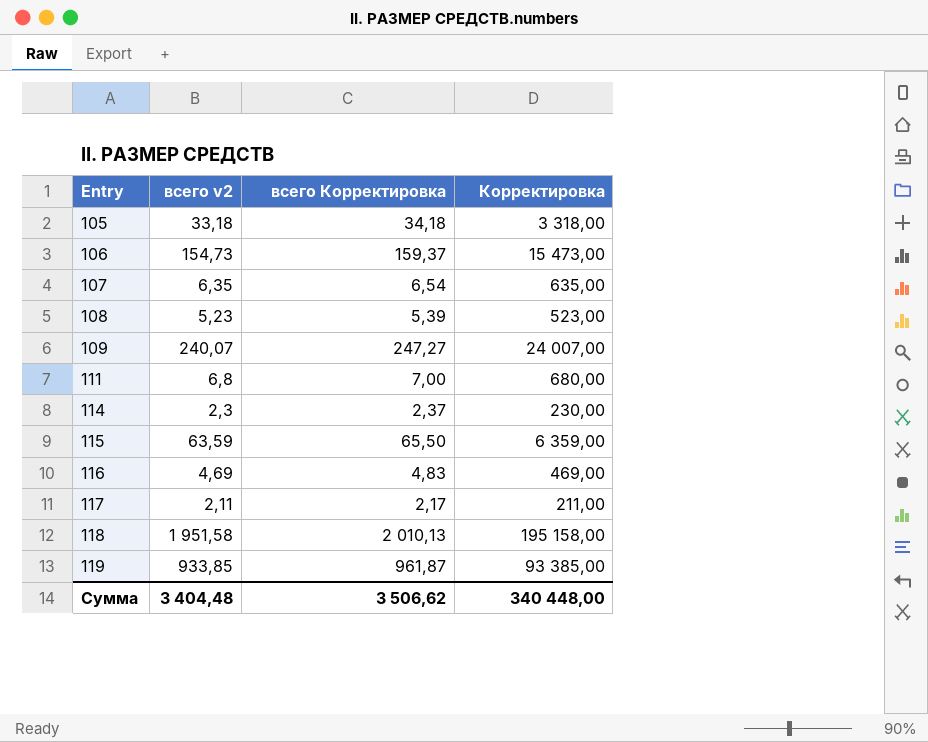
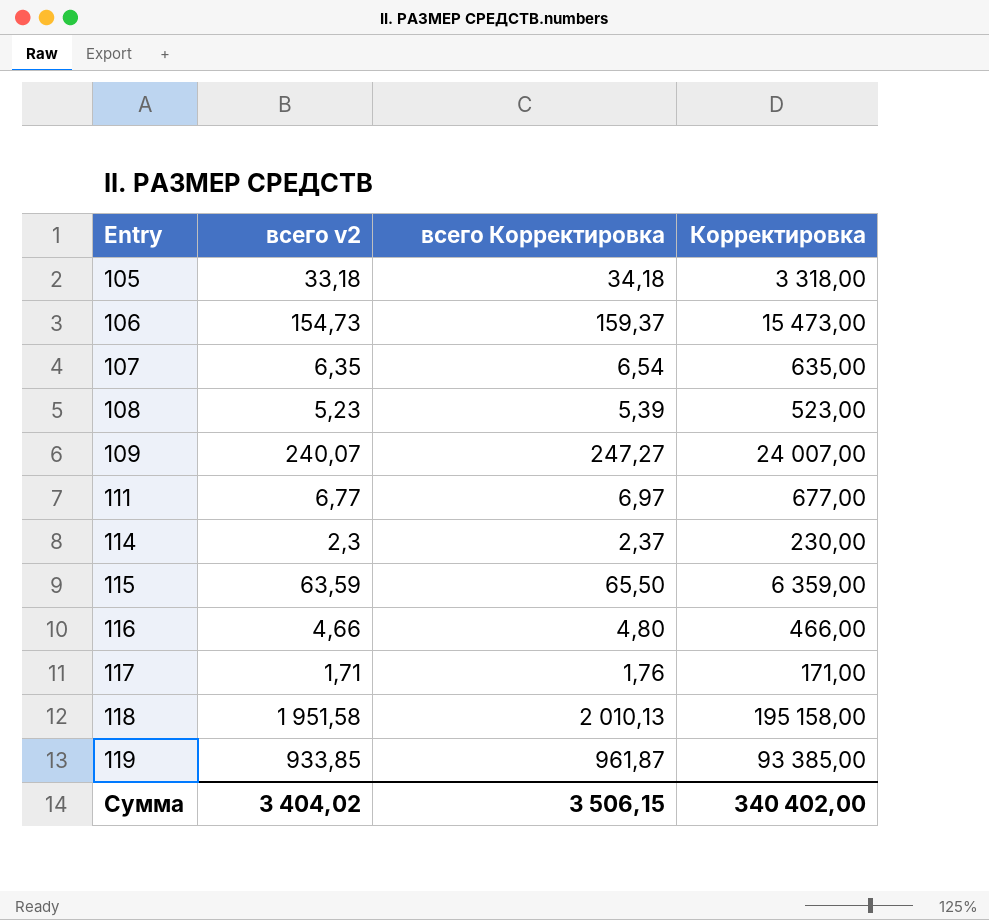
111 | всего v2: 6,8 -> 6,77
111 | всего Корректировка: 7,00 -> 6,97
111 | Корректировка: 680,00 -> 677,00
116 | всего v2: 4,69 -> 4,66
116 | всего Корректировка: 4,83 -> 4,80
116 | Корректировка: 469,00 -> 466,00
117 | всего v2: 2,11 -> 1,71
117 | всего Корректировка: 2,17 -> 1,76
117 | Корректировка: 211,00 -> 171,00
Сумма | всего v2: 3 404,48 -> 3 404,02
Сумма | всего Корректировка: 3 506,62 -> 3 506,15
Сумма | Корректировка: 340 448,00 -> 340 402,00

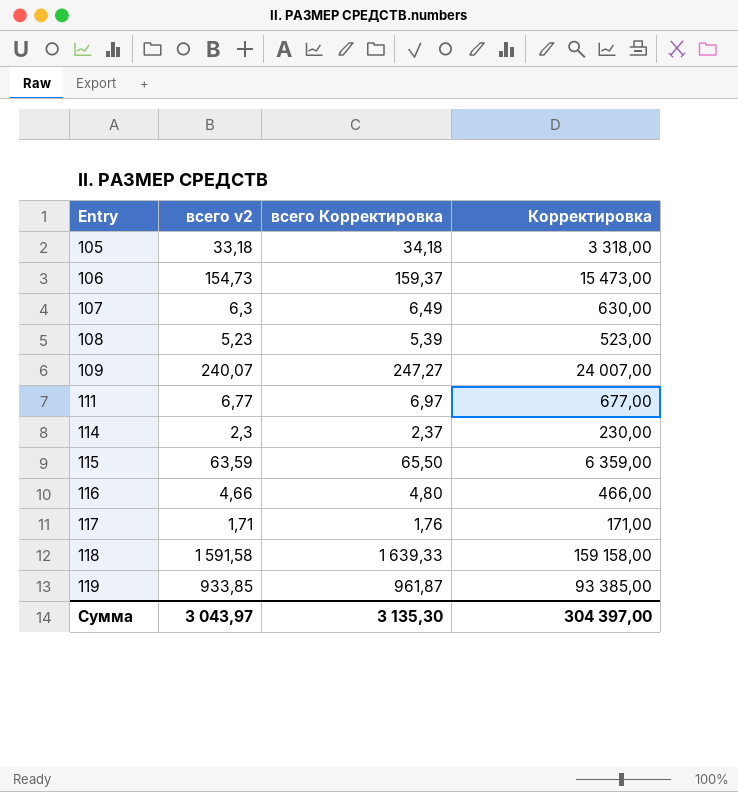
107 | всего v2: 6,35 -> 6,3
107 | всего Корректировка: 6,54 -> 6,49
107 | Корректировка: 635,00 -> 630,00
118 | всего v2: 1 951,58 -> 1 591,58
118 | всего Корректировка: 2 010,13 -> 1 639,33
118 | Корректировка: 195 158,00 -> 159 158,00
Сумма | всего v2: 3 404,02 -> 3 043,97
Сумма | всего Корректировка: 3 506,15 -> 3 135,30
Сумма | Корректировка: 340 402,00 -> 304 397,00

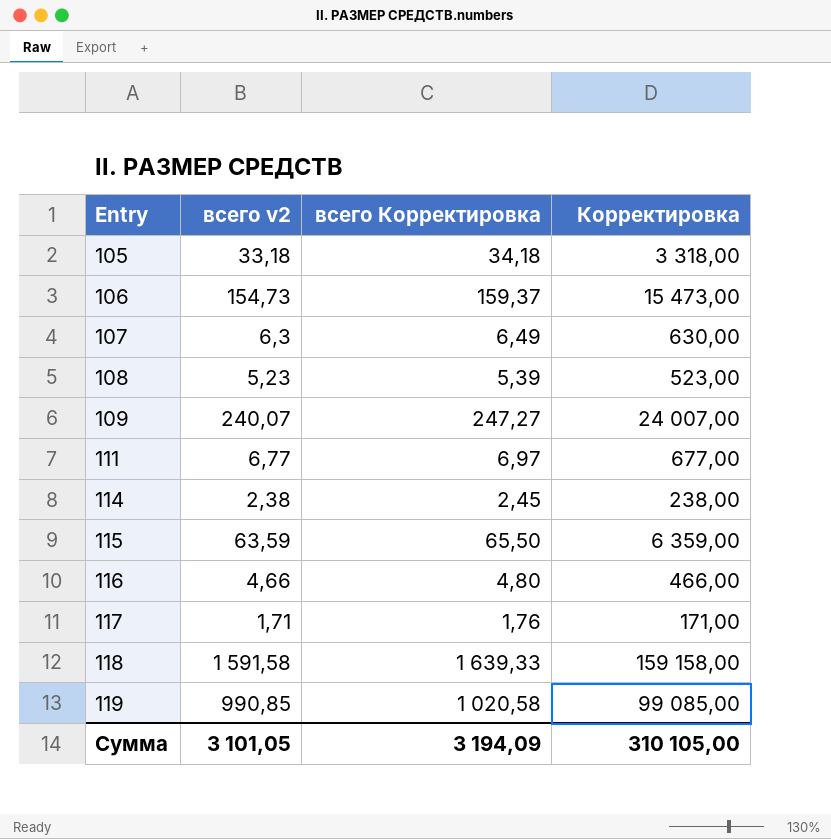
114 | всего v2: 2,3 -> 2,38
114 | всего Корректировка: 2,37 -> 2,45
114 | Корректировка: 230,00 -> 238,00
119 | всего v2: 933,85 -> 990,85
119 | всего Корректировка: 961,87 -> 1 020,58
119 | Корректировка: 93 385,00 -> 99 085,00
Сумма | всего v2: 3 043,97 -> 3 101,05
Сумма | всего Корректировка: 3 135,30 -> 3 194,09
Сумма | Корректировка: 304 397,00 -> 310 105,00

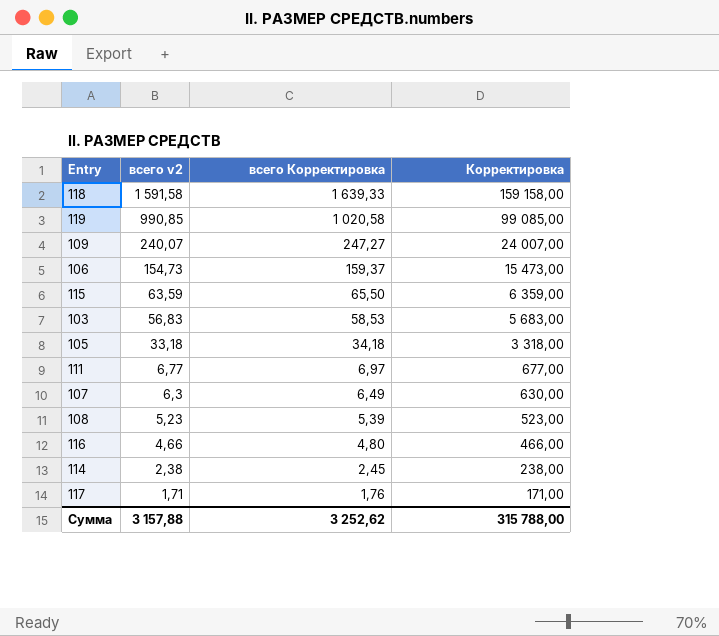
row order: Entry ascending -> всего v2 descending
row 103: none -> 56,83 | 58,53 | 5 683,00
Сумма | всего v2: 3 101,05 -> 3 157,88
Сумма | всего Корректировка: 3 194,09 -> 3 252,62
Сумма | Корректировка: 310 105,00 -> 315 788,00

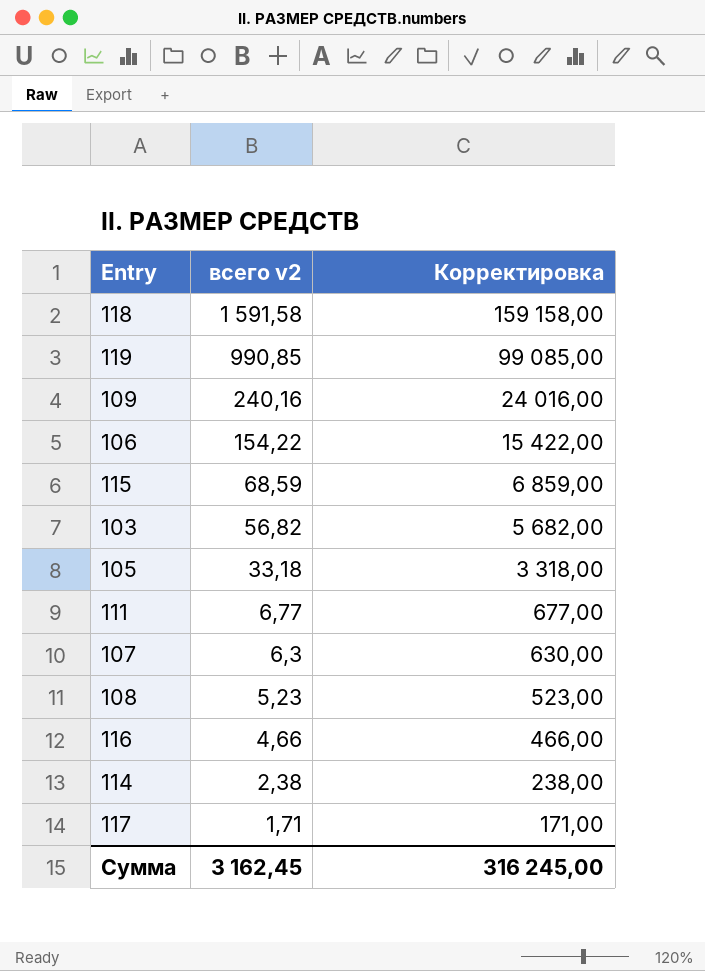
column всего Корректировка | formula: [всего v2] * 1,03 -> none
109 | всего v2: 240,07 -> 240,16
109 | Корректировка: 24 007,00 -> 24 016,00
106 | всего v2: 154,73 -> 154,22
106 | Корректировка: 15 473,00 -> 15 422,00
115 | всего v2: 63,59 -> 68,59
115 | Корректировка: 6 359,00 -> 6 859,00
103 | всего v2: 56,83 -> 56,82
103 | Корректировка: 5 683,00 -> 5 682,00
Сумма | всего v2: 3 157,88 -> 3 162,45
Сумма | Корректировка: 315 788,00 -> 316 245,00

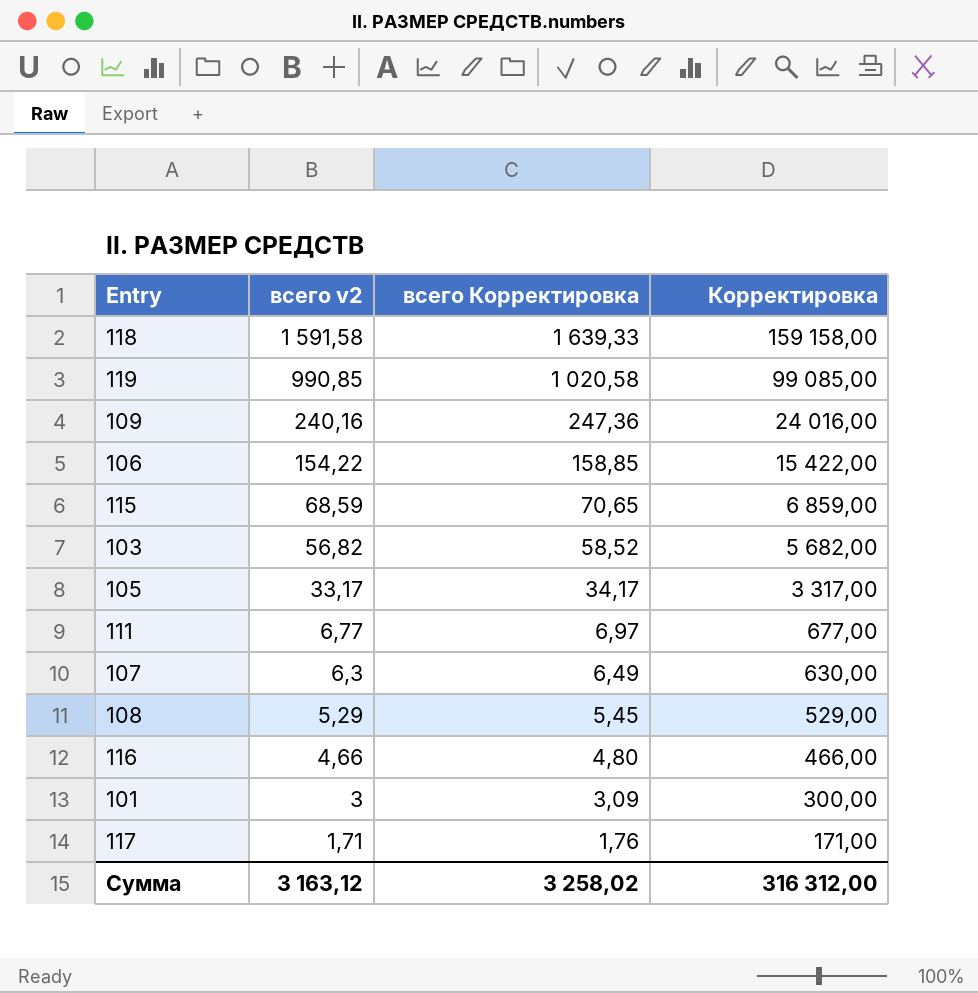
column всего Корректировка | formula: none -> [всего v2] * 1,03
row 114: 2,38 | 238,00 -> none
105 | всего v2: 33,18 -> 33,17
105 | Корректировка: 3 318,00 -> 3 317,00
108 | всего v2: 5,23 -> 5,29
108 | Корректировка: 523,00 -> 529,00
row 101: none -> 3 | 3,09 | 300,00
Сумма | всего v2: 3 162,45 -> 3 163,12
Сумма | Корректировка: 316 245,00 -> 316 312,00

